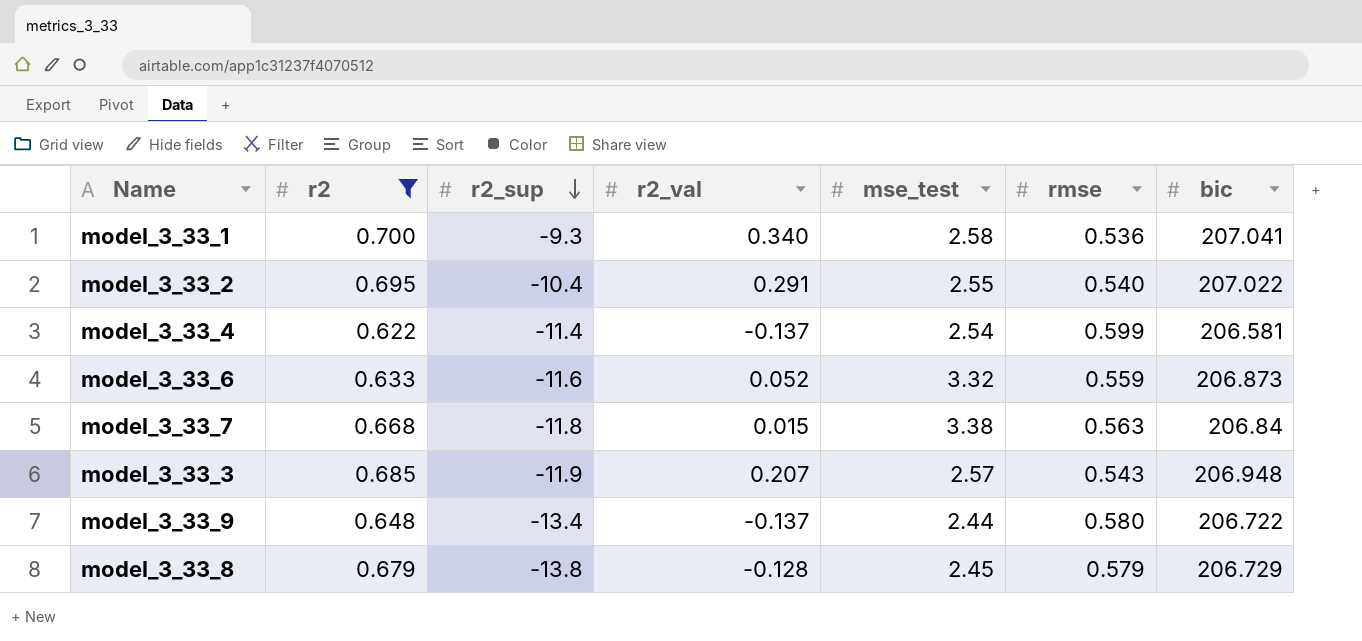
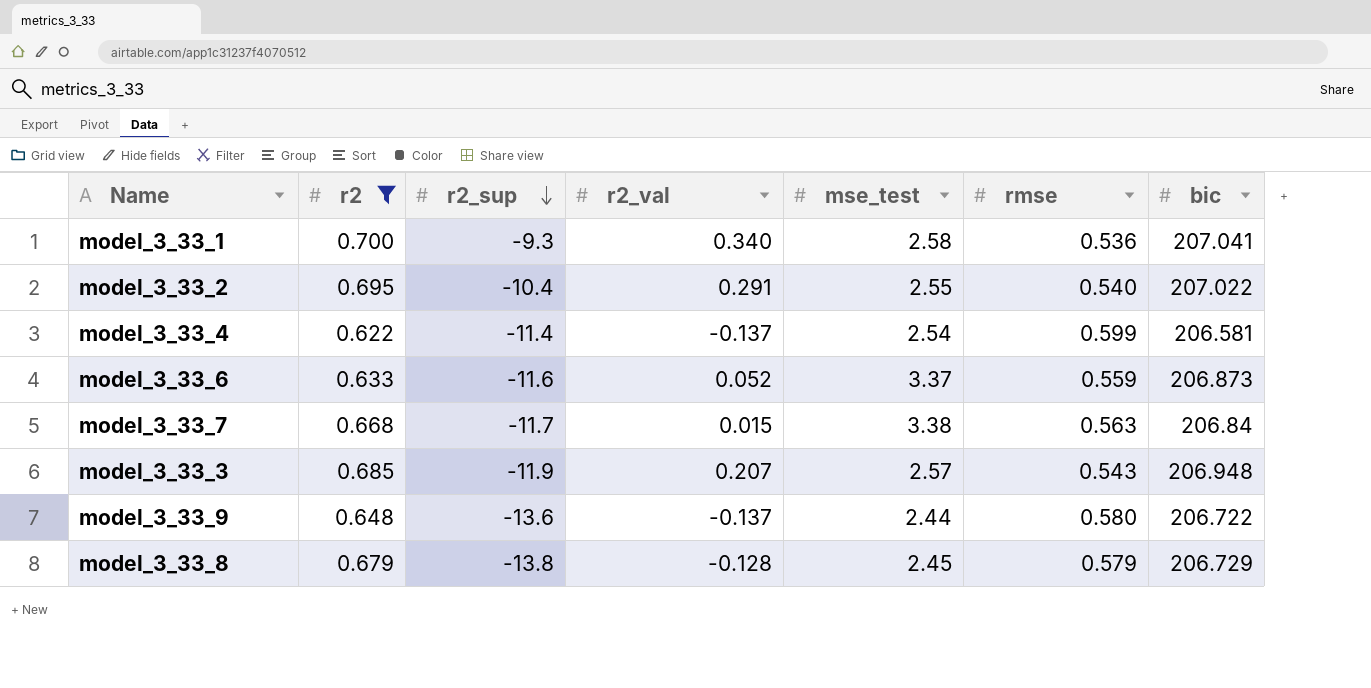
model_3_33_6 | mse_test: 3.32 -> 3.37
model_3_33_7 | r2_sup: -11.8 -> -11.7
model_3_33_9 | r2_sup: -13.4 -> -13.6

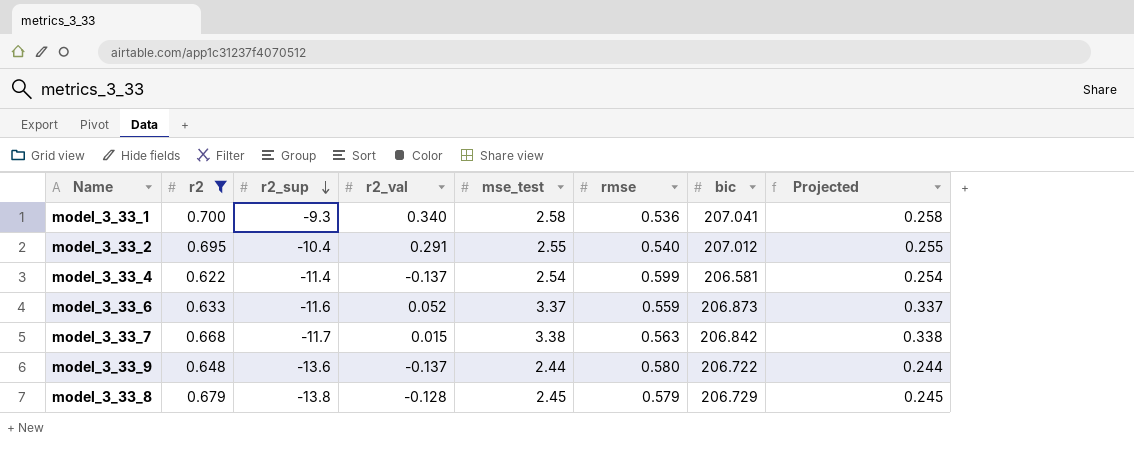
column Projected | formula: none -> [mse_test] * 0.1
row model_3_33_3: 0.685 | -11.9 | 0.207 | 2.57 | 0.543 | 206.948 -> none
model_3_33_2 | bic: 207.022 -> 207.012
model_3_33_7 | bic: 206.84 -> 206.842

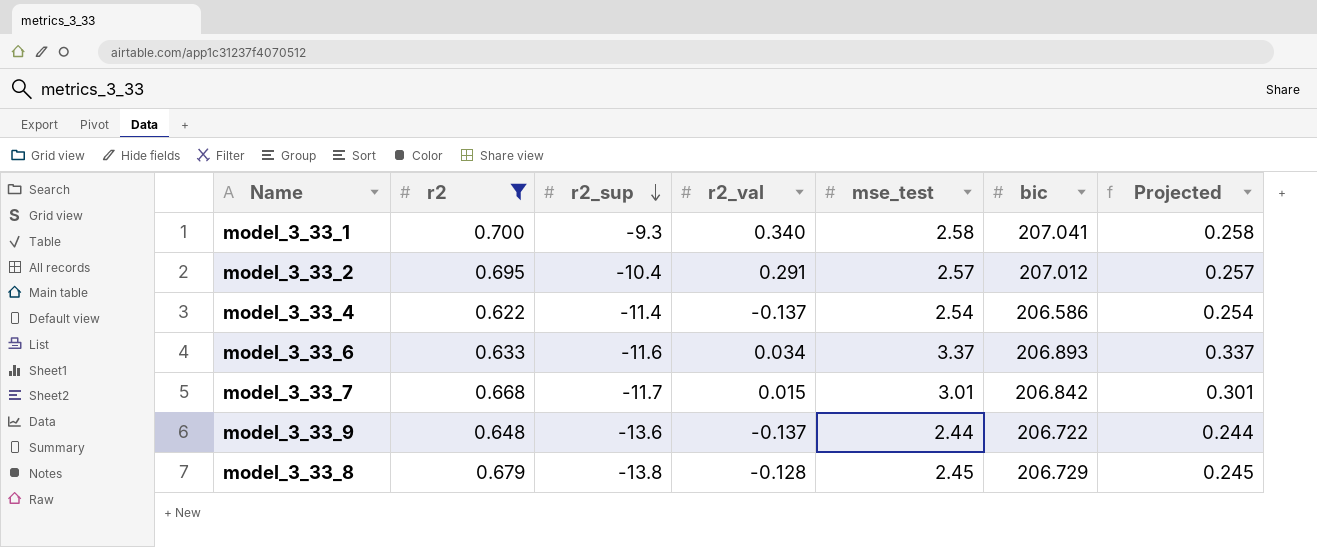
column rmse | position: 6 -> none
model_3_33_2 | mse_test: 2.55 -> 2.57
model_3_33_2 | Projected: 0.255 -> 0.257
model_3_33_4 | bic: 206.581 -> 206.586
model_3_33_6 | r2_val: 0.052 -> 0.034
model_3_33_6 | bic: 206.873 -> 206.893
model_3_33_7 | mse_test: 3.38 -> 3.01
model_3_33_7 | Projected: 0.338 -> 0.301

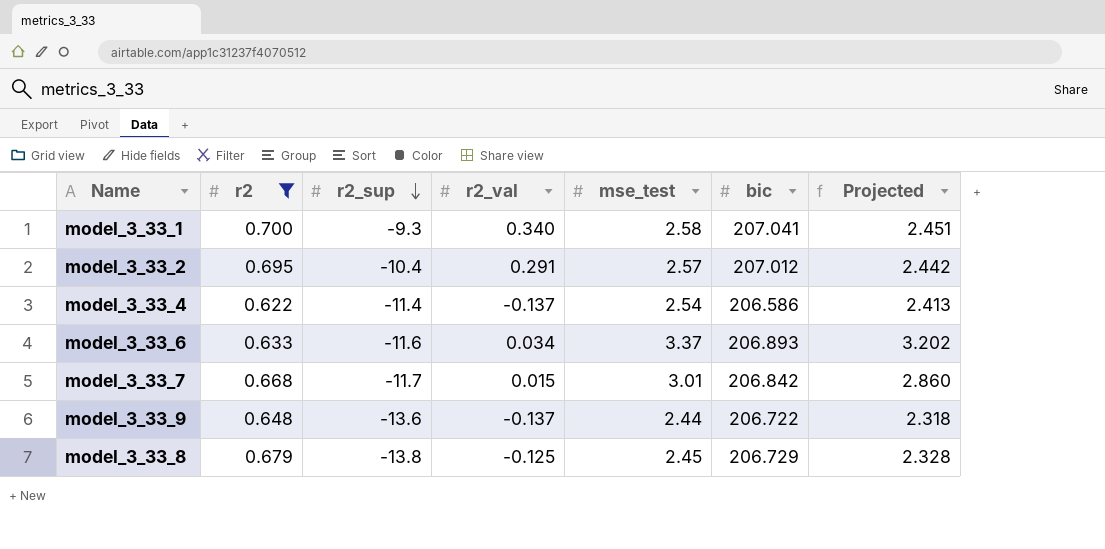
column Projected | formula: [mse_test] * 0.1 -> [mse_test] * 0.95
model_3_33_8 | r2_val: -0.128 -> -0.125

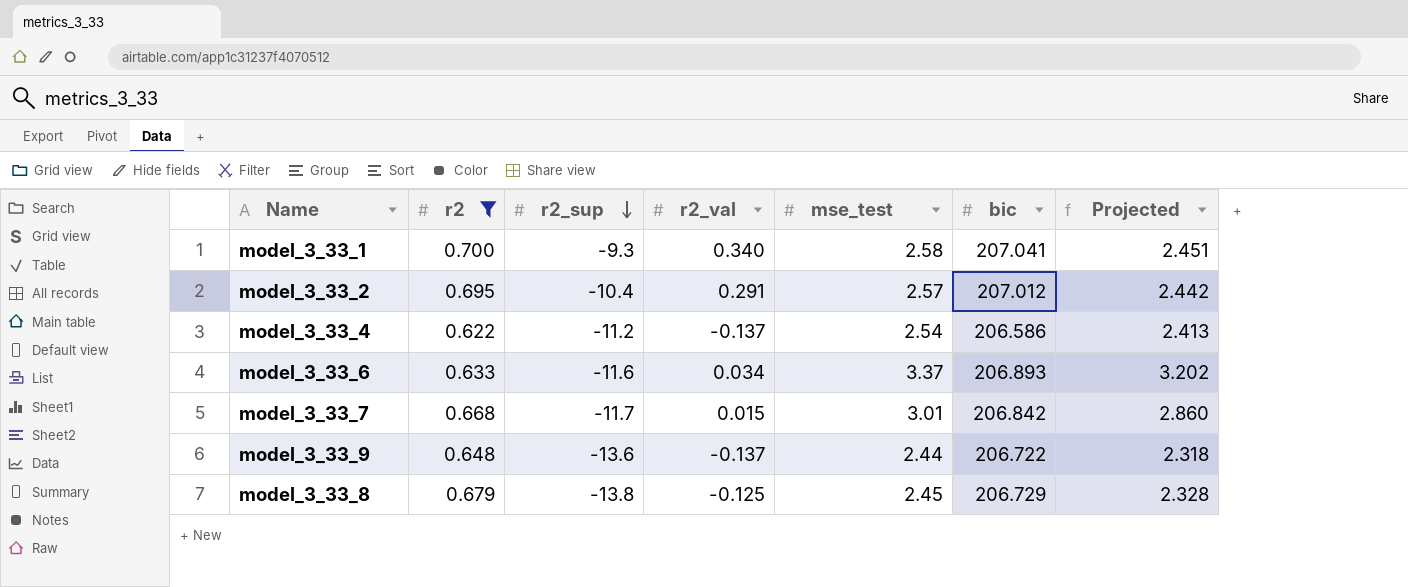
model_3_33_4 | r2_sup: -11.4 -> -11.2

